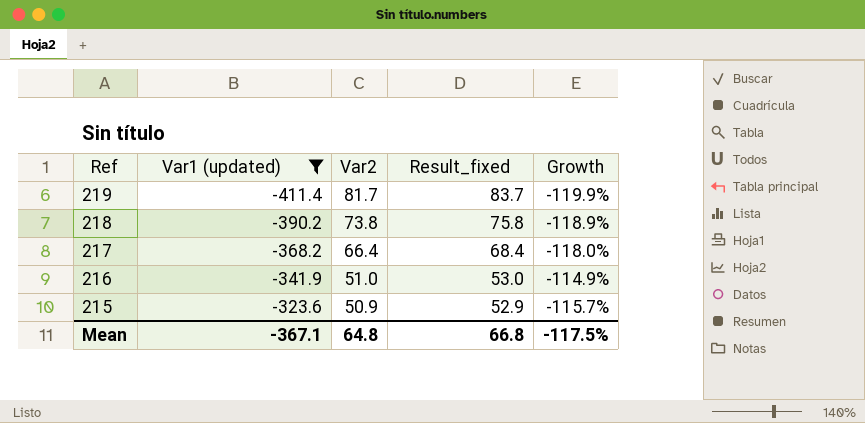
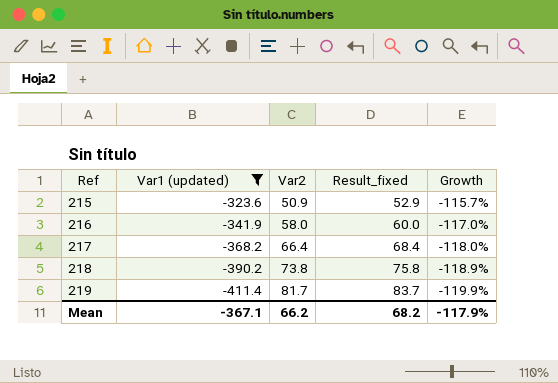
row order: Ref descending -> Ref ascending
216 | Var2: 51.0 -> 58.0
216 | Result_fixed: 53.0 -> 60.0
216 | Growth: -114.9% -> -117.0%
Mean | Var2: 64.8 -> 66.2
Mean | Result_fixed: 66.8 -> 68.2
Mean | Growth: -117.5% -> -117.9%

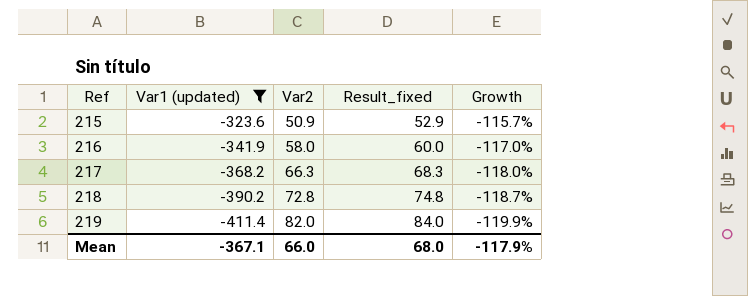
217 | Var2: 66.4 -> 66.3
217 | Result_fixed: 68.4 -> 68.3
218 | Var2: 73.8 -> 72.8
218 | Result_fixed: 75.8 -> 74.8
218 | Growth: -118.9% -> -118.7%
219 | Var2: 81.7 -> 82.0
219 | Result_fixed: 83.7 -> 84.0
Mean | Var2: 66.2 -> 66.0
Mean | Result_fixed: 68.2 -> 68.0

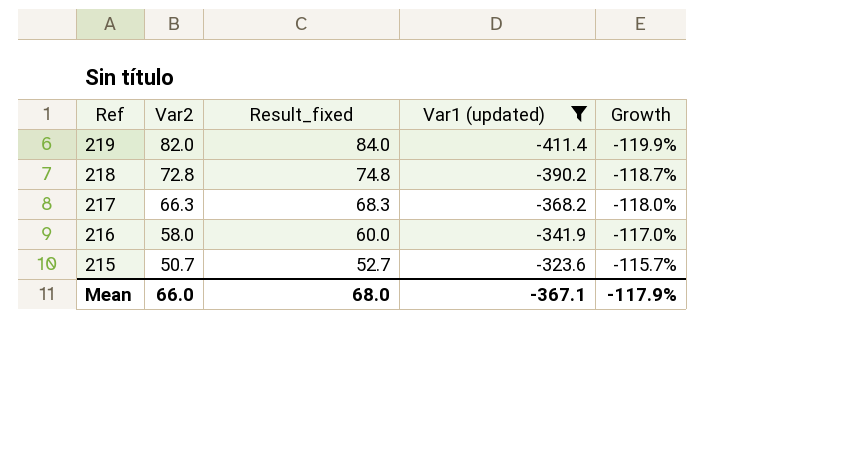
row order: Ref ascending -> Ref descending
column Var1 (updated) | position: 2 -> 4
215 | Var2: 50.9 -> 50.7
215 | Result_fixed: 52.9 -> 52.7

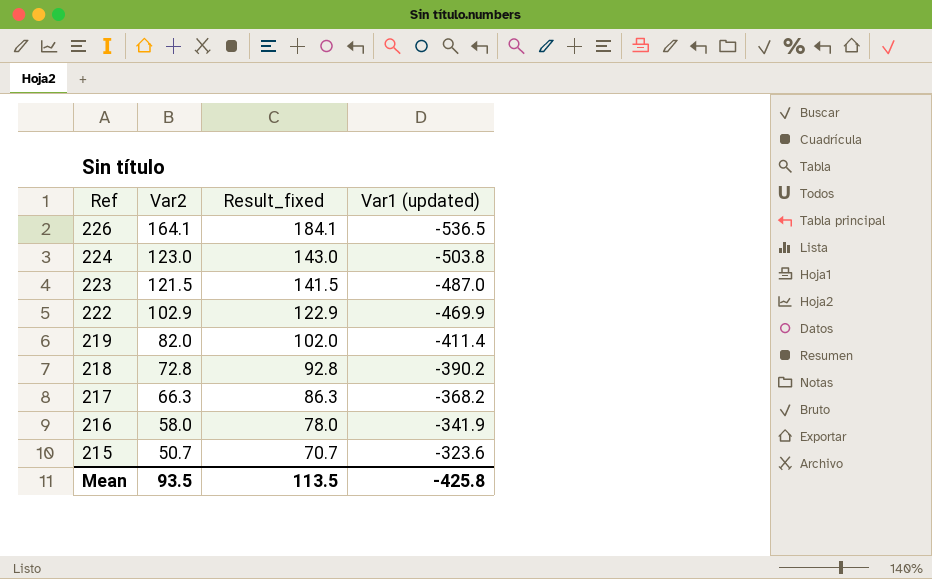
filter: Var1 (updated) >= -411.4 -> none
column Growth | formula: ([Var2] - [Var1 (updated)]) / [Var1 (updated)] -> none
column Result_fixed | formula: [Var2] + 2 -> [Var2] + 20
Mean | Var2: 66.0 -> 93.5
Mean | Result_fixed: 68.0 -> 113.5
Mean | Var1 (updated): -367.1 -> -425.8

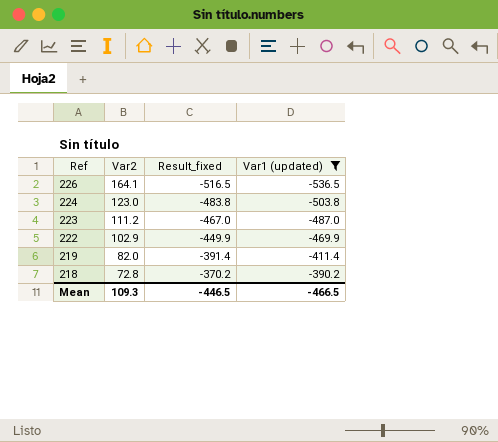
filter: none -> Var1 (updated) <= -390.2
column Result_fixed | formula: [Var2] + 20 -> [Var1 (updated)] + 20
223 | Var2: 121.5 -> 111.2
Mean | Var2: 93.5 -> 109.3
Mean | Result_fixed: 113.5 -> -446.5
Mean | Var1 (updated): -425.8 -> -466.5

